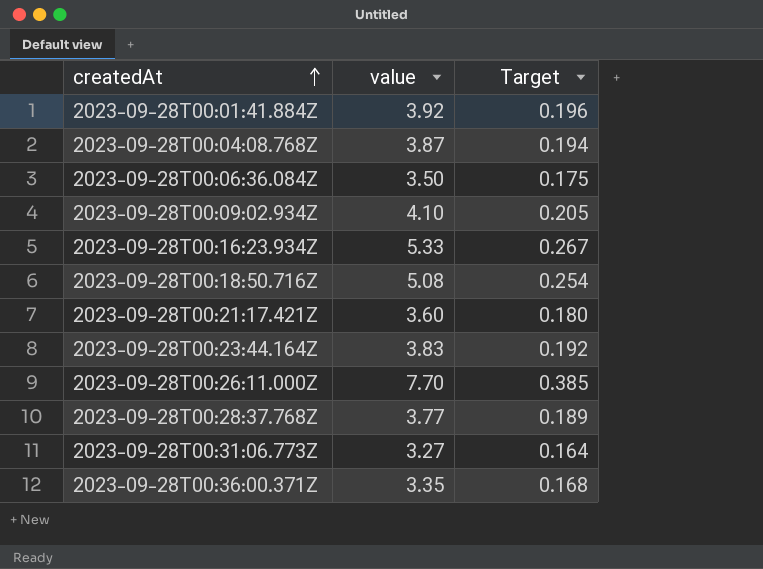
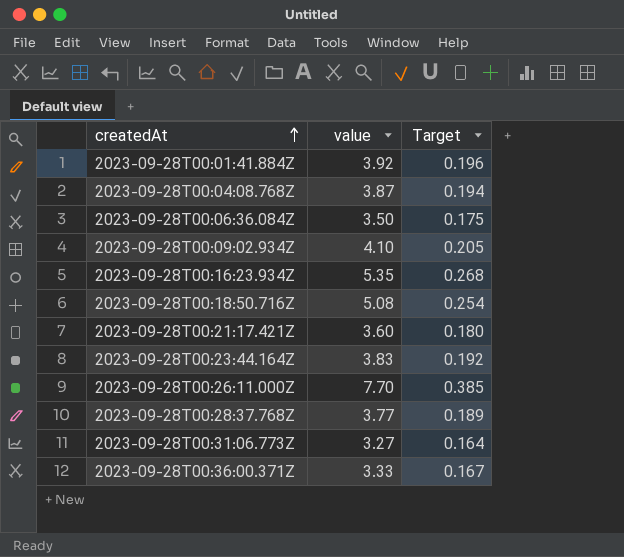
2023-09-28T00:16:23.934Z | value: 5.33 -> 5.35
2023-09-28T00:16:23.934Z | Target: 0.267 -> 0.268
2023-09-28T00:36:00.371Z | value: 3.35 -> 3.33
2023-09-28T00:36:00.371Z | Target: 0.168 -> 0.167

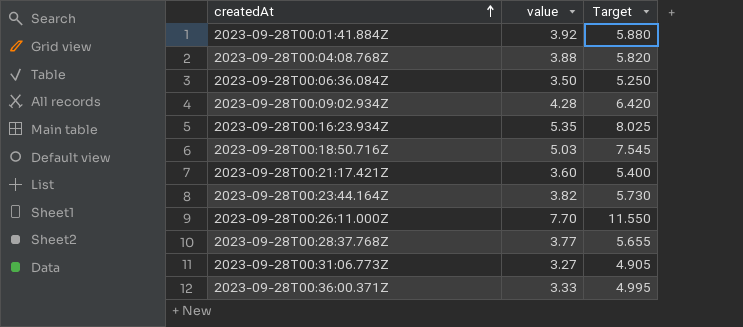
column Target | formula: [value] * 0.05 -> [value] * 1.5
2023-09-28T00:04:08.768Z | value: 3.87 -> 3.88
2023-09-28T00:09:02.934Z | value: 4.10 -> 4.28
2023-09-28T00:18:50.716Z | value: 5.08 -> 5.03
2023-09-28T00:23:44.164Z | value: 3.83 -> 3.82

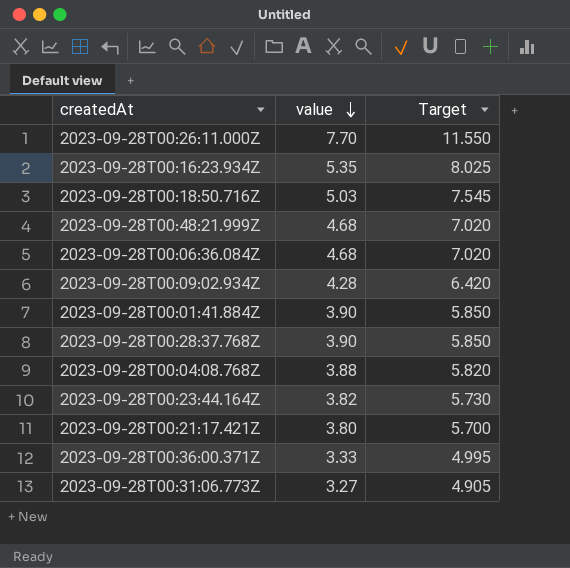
row order: createdAt ascending -> value descending
row 2023-09-28T00:48:21.999Z: none -> 4.68 | 7.020
2023-09-28T00:06:36.084Z | value: 3.50 -> 4.68
2023-09-28T00:06:36.084Z | Target: 5.250 -> 7.020
2023-09-28T00:01:41.884Z | value: 3.92 -> 3.90
2023-09-28T00:01:41.884Z | Target: 5.880 -> 5.850
2023-09-28T00:28:37.768Z | value: 3.77 -> 3.90
2023-09-28T00:28:37.768Z | Target: 5.655 -> 5.850
2023-09-28T00:21:17.421Z | value: 3.60 -> 3.80
2023-09-28T00:21:17.421Z | Target: 5.400 -> 5.700

